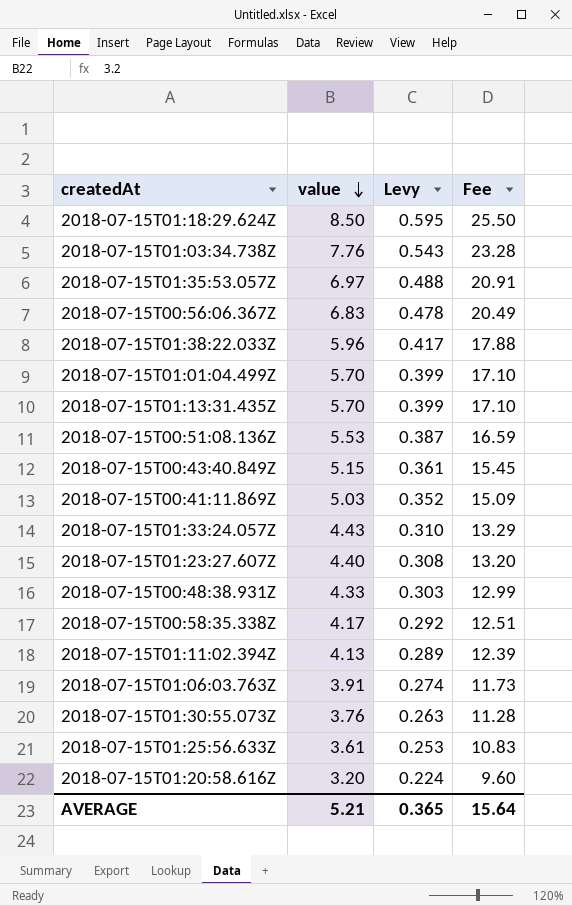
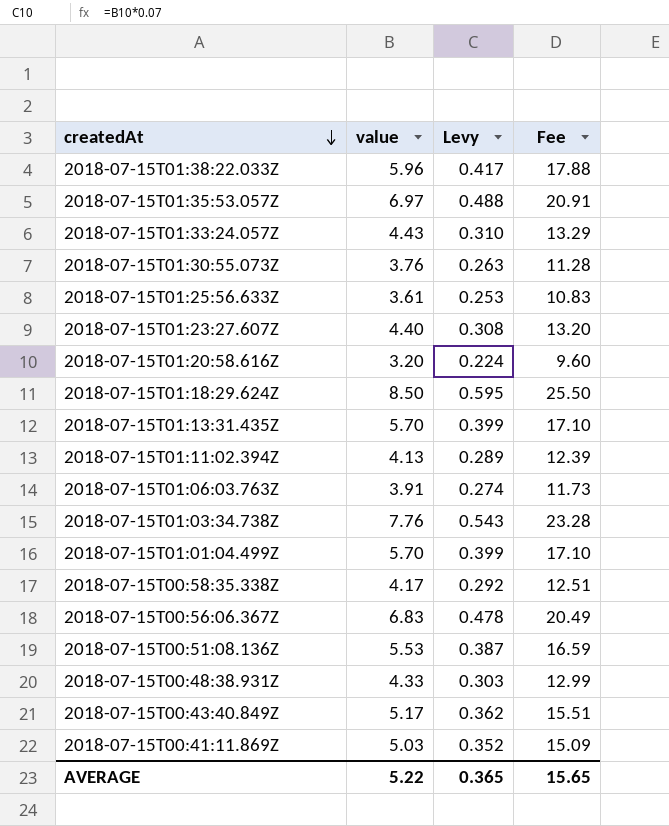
row order: value descending -> createdAt descending
2018-07-15T00:43:40.849Z | value: 5.15 -> 5.17
2018-07-15T00:43:40.849Z | Levy: 0.361 -> 0.362
2018-07-15T00:43:40.849Z | Fee: 15.45 -> 15.51
AVERAGE | value: 5.21 -> 5.22
AVERAGE | Fee: 15.64 -> 15.65

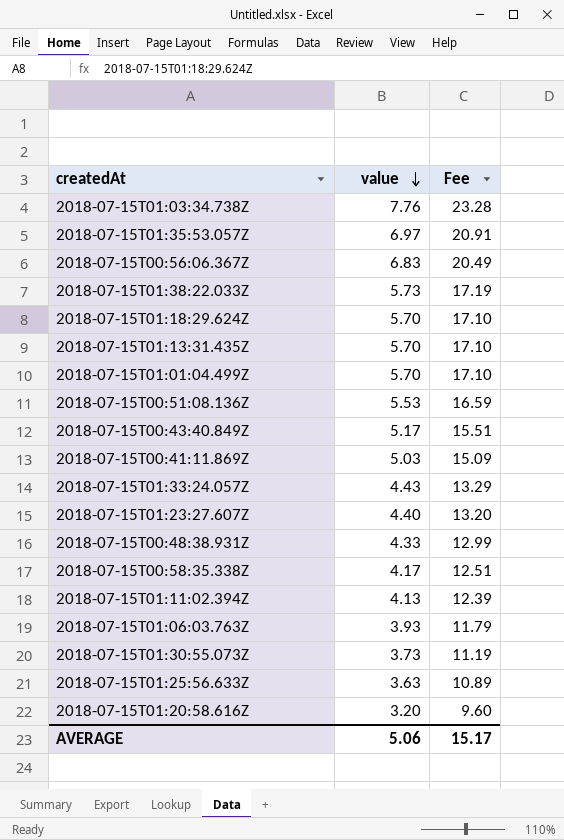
row order: createdAt descending -> value descending
column Levy | formula: [value] * 0.07 -> none
2018-07-15T01:38:22.033Z | value: 5.96 -> 5.73
2018-07-15T01:38:22.033Z | Fee: 17.88 -> 17.19
2018-07-15T01:18:29.624Z | value: 8.50 -> 5.70
2018-07-15T01:18:29.624Z | Fee: 25.50 -> 17.10
2018-07-15T01:06:03.763Z | value: 3.91 -> 3.93
2018-07-15T01:06:03.763Z | Fee: 11.73 -> 11.79
2018-07-15T01:30:55.073Z | value: 3.76 -> 3.73
2018-07-15T01:30:55.073Z | Fee: 11.28 -> 11.19
2018-07-15T01:25:56.633Z | value: 3.61 -> 3.63
2018-07-15T01:25:56.633Z | Fee: 10.83 -> 10.89
AVERAGE | value: 5.22 -> 5.06
AVERAGE | Fee: 15.65 -> 15.17

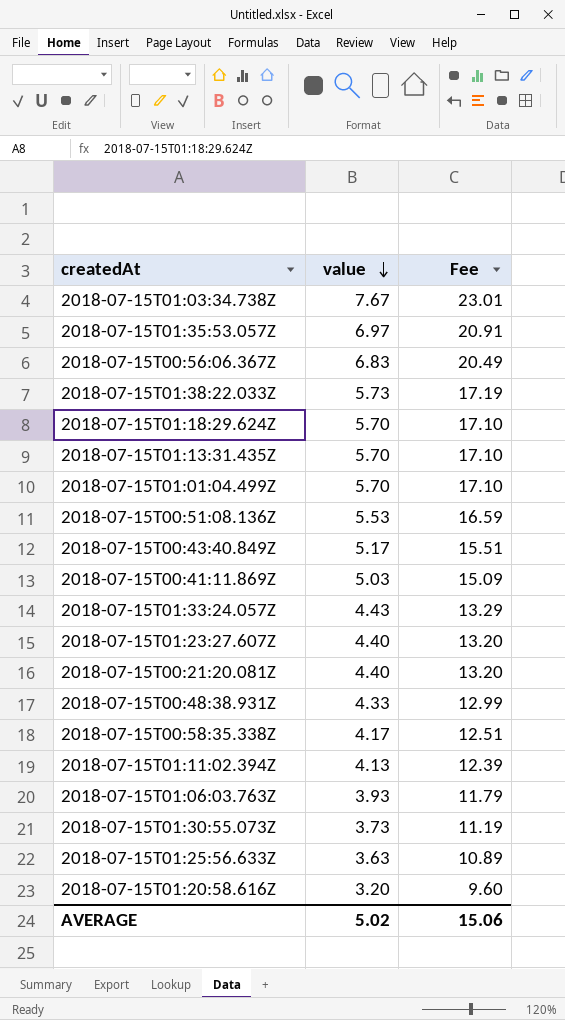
2018-07-15T01:03:34.738Z | value: 7.76 -> 7.67
2018-07-15T01:03:34.738Z | Fee: 23.28 -> 23.01
row 2018-07-15T00:21:20.081Z: none -> 4.40 | 13.20
AVERAGE | value: 5.06 -> 5.02
AVERAGE | Fee: 15.17 -> 15.06

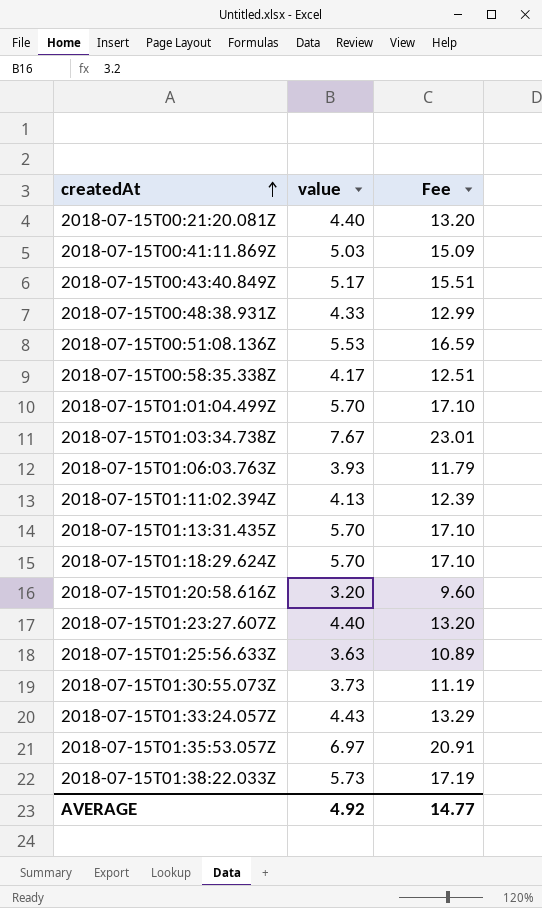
row order: value descending -> createdAt ascending
row 2018-07-15T00:56:06.367Z: 6.83 | 20.49 -> none
AVERAGE | value: 5.02 -> 4.92
AVERAGE | Fee: 15.06 -> 14.77

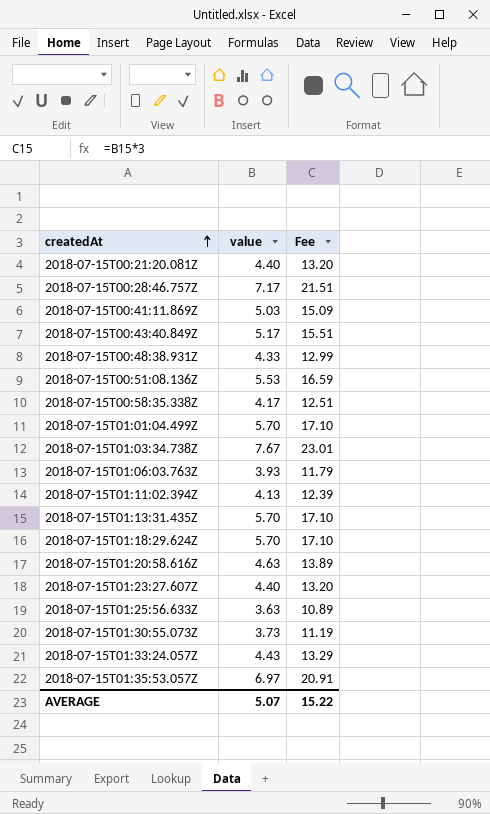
row 2018-07-15T01:38:22.033Z: 5.73 | 17.19 -> none
row 2018-07-15T00:28:46.757Z: none -> 7.17 | 21.51
2018-07-15T01:20:58.616Z | value: 3.20 -> 4.63
2018-07-15T01:20:58.616Z | Fee: 9.60 -> 13.89
AVERAGE | value: 4.92 -> 5.07
AVERAGE | Fee: 14.77 -> 15.22

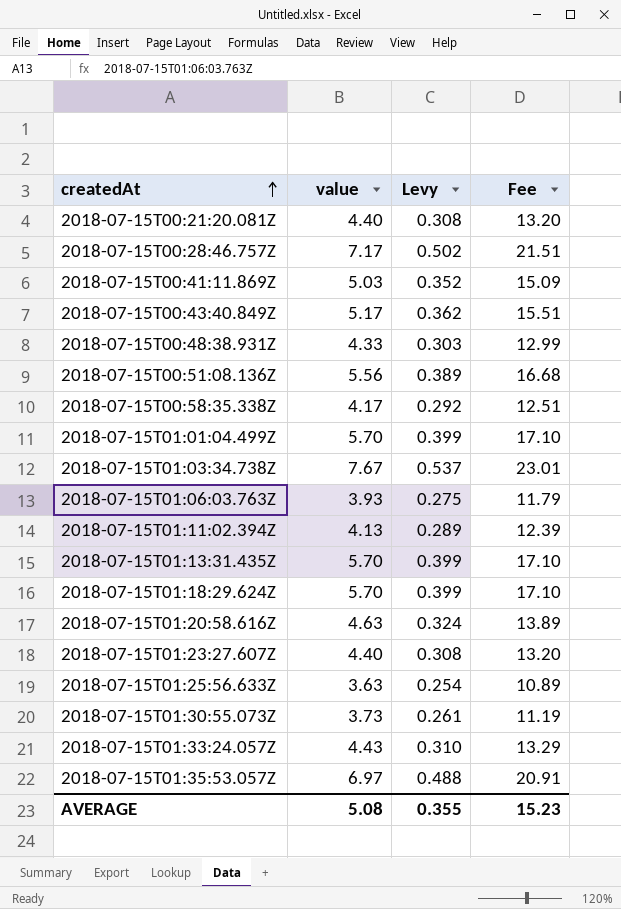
column Levy | formula: none -> [value] * 0.07
2018-07-15T00:51:08.136Z | value: 5.53 -> 5.56
2018-07-15T00:51:08.136Z | Fee: 16.59 -> 16.68
AVERAGE | value: 5.07 -> 5.08
AVERAGE | Fee: 15.22 -> 15.23

